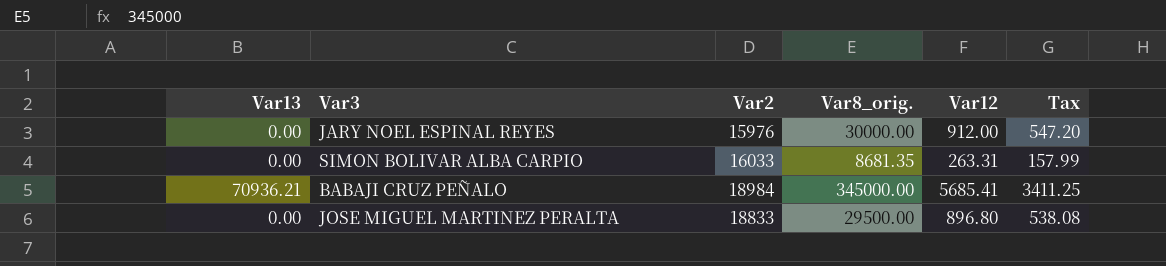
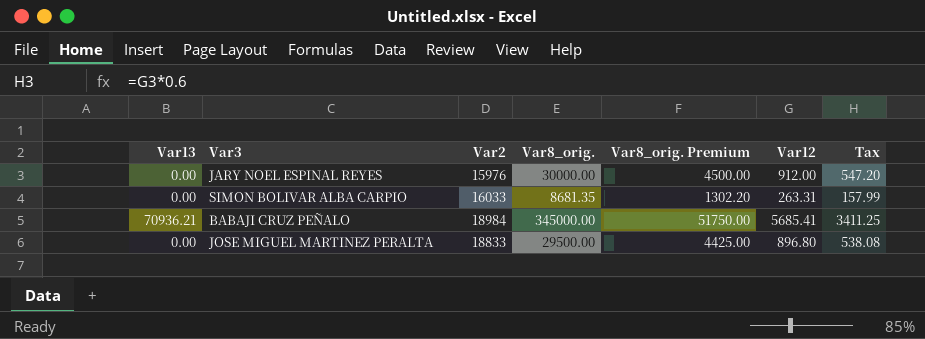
column Var8_orig. Premium | formula: none -> [Var8_orig.] * 0.15

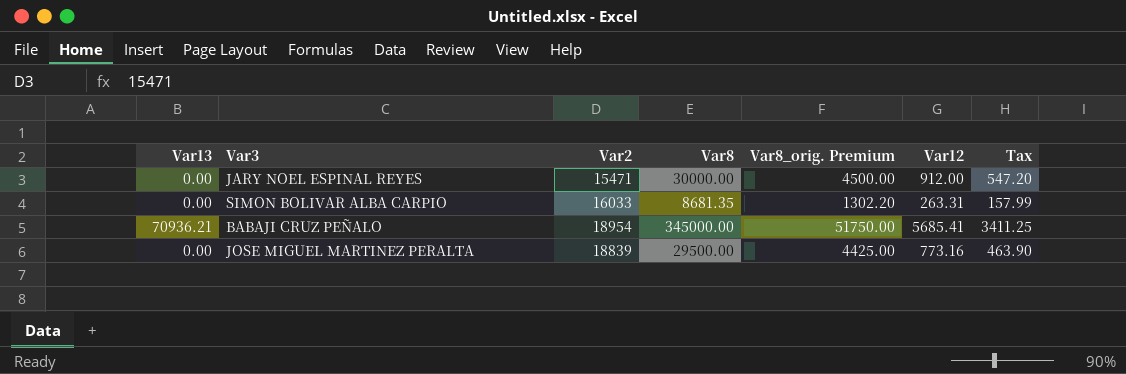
column name: Var8_orig. -> Var8
JARY NOEL ESPINAL REYES | Var2: 15976 -> 15471
BABAJI CRUZ PEÑALO | Var2: 18984 -> 18954
JOSE MIGUEL MARTINEZ PERALTA | Var2: 18833 -> 18839
JOSE MIGUEL MARTINEZ PERALTA | Var12: 896.80 -> 773.16
JOSE MIGUEL MARTINEZ PERALTA | Tax: 538.08 -> 463.90

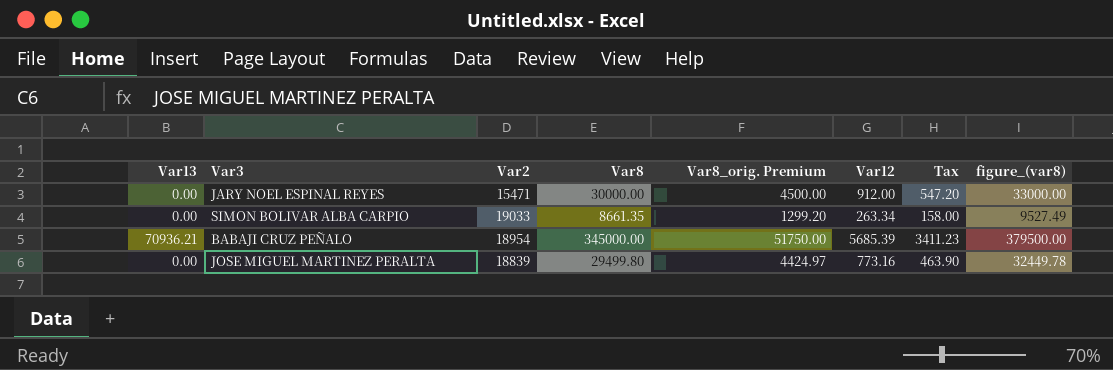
column figure_(var8) | formula: none -> [Var8] * 1.1
SIMON BOLIVAR ALBA CARPIO | Var2: 16033 -> 19033
SIMON BOLIVAR ALBA CARPIO | Var8: 8681.35 -> 8661.35
SIMON BOLIVAR ALBA CARPIO | Var8_orig. Premium: 1302.20 -> 1299.20
SIMON BOLIVAR ALBA CARPIO | Var12: 263.31 -> 263.34
SIMON BOLIVAR ALBA CARPIO | Tax: 157.99 -> 158.00
BABAJI CRUZ PEÑALO | Var12: 5685.41 -> 5685.39
BABAJI CRUZ PEÑALO | Tax: 3411.25 -> 3411.23
JOSE MIGUEL MARTINEZ PERALTA | Var8: 29500.00 -> 29499.80
JOSE MIGUEL MARTINEZ PERALTA | Var8_orig. Premium: 4425.00 -> 4424.97

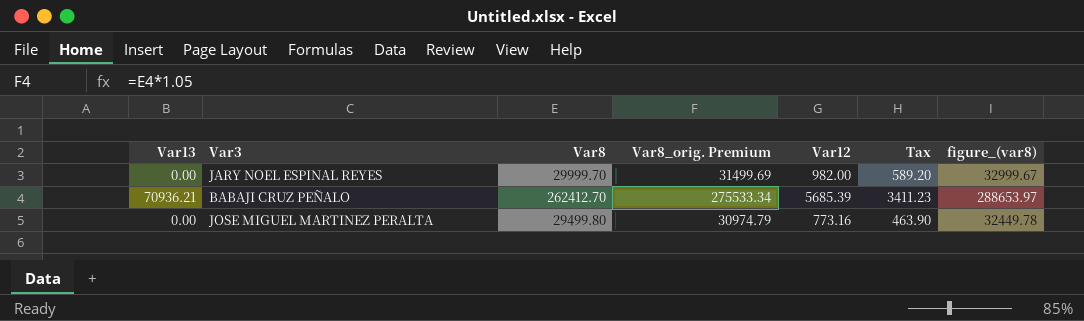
column Var2 | position: 3 -> none
column Var8_orig. Premium | formula: [Var8] * 0.15 -> [Var8] * 1.05
row SIMON BOLIVAR ALBA CARPIO: 0.00 | 19033 | 8661.35 | 1299.20 | 263.34 | 158.00 | 9527.49 -> none
JARY NOEL ESPINAL REYES | Var8: 30000.00 -> 29999.70
JARY NOEL ESPINAL REYES | Var12: 912.00 -> 982.00
JARY NOEL ESPINAL REYES | Tax: 547.20 -> 589.20
JARY NOEL ESPINAL REYES | figure_(var8): 33000.00 -> 32999.67
BABAJI CRUZ PEÑALO | Var8: 345000.00 -> 262412.70
BABAJI CRUZ PEÑALO | figure_(var8): 379500.00 -> 288653.97

